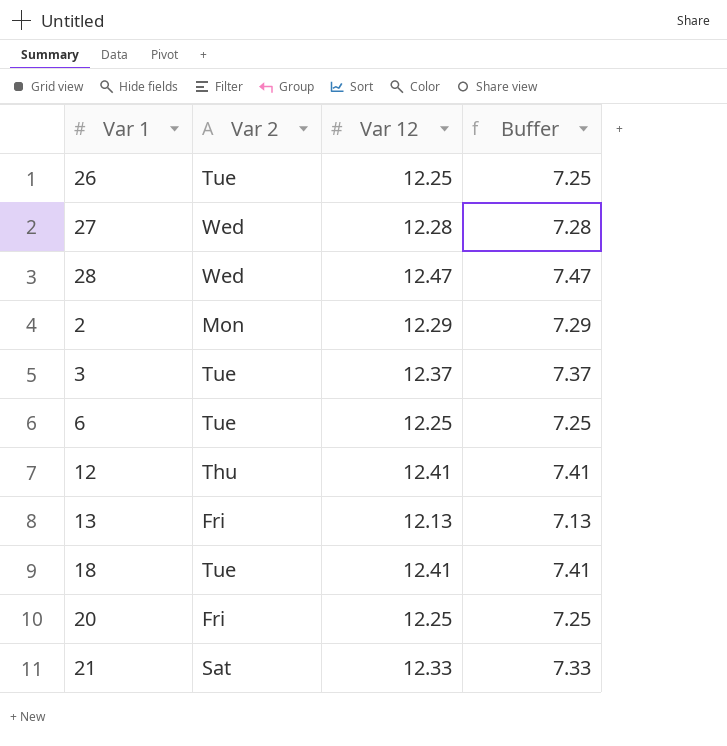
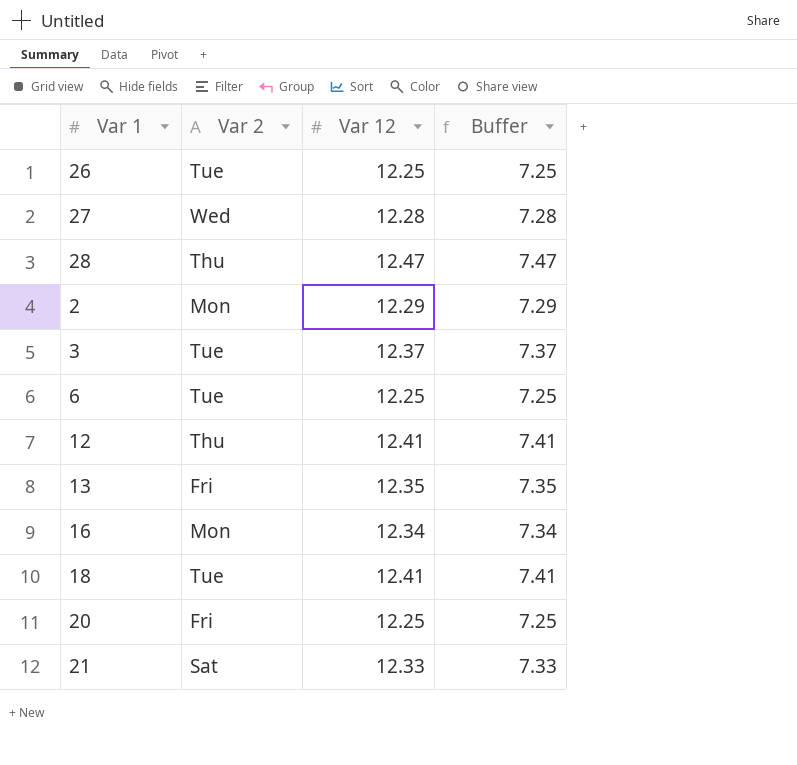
28 | Var 2: Wed -> Thu
13 | Var 12: 12.13 -> 12.35
13 | Buffer: 7.13 -> 7.35
row 16: none -> Mon | 12.34 | 7.34

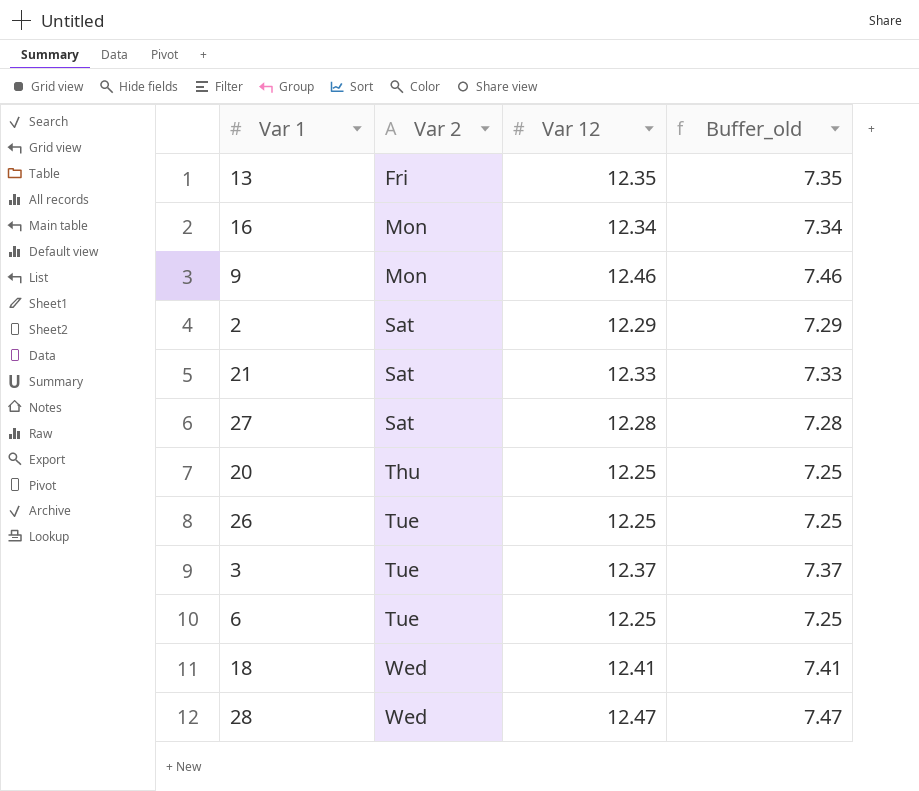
row order: none -> Var 2 ascending
column name: Buffer -> Buffer_old
row 12: Thu | 12.41 | 7.41 -> none
row 9: none -> Mon | 12.46 | 7.46
2 | Var 2: Mon -> Sat
27 | Var 2: Wed -> Sat
20 | Var 2: Fri -> Thu
18 | Var 2: Tue -> Wed
28 | Var 2: Thu -> Wed

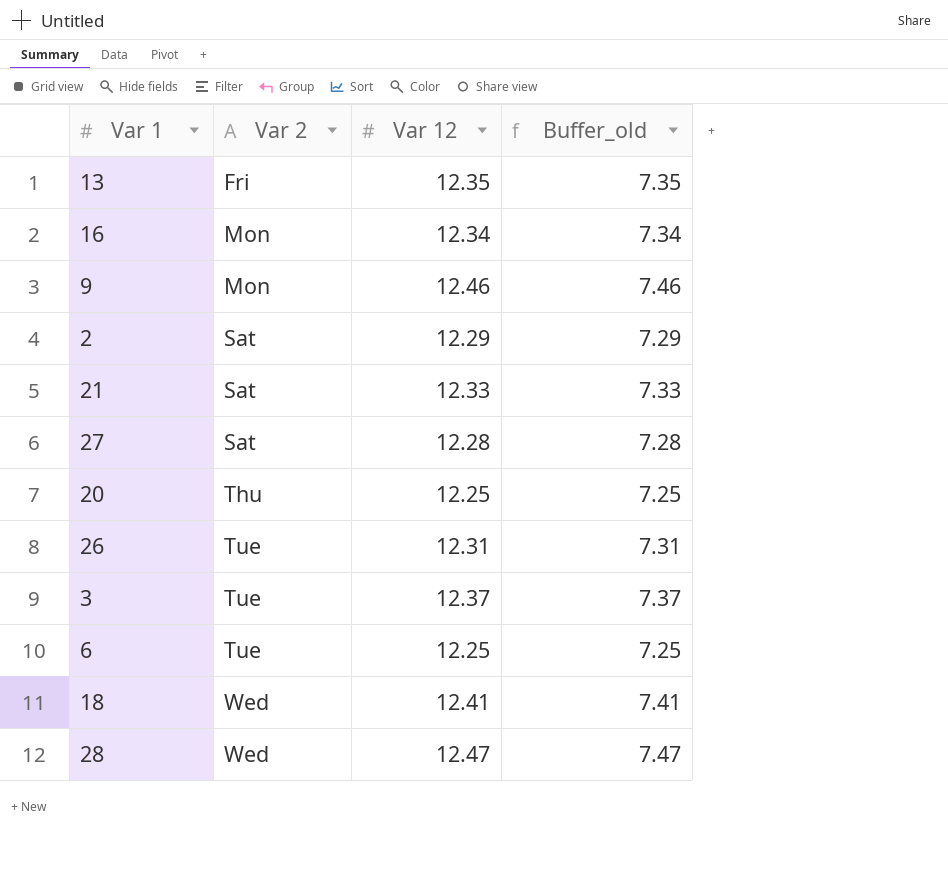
26 | Var 12: 12.25 -> 12.31
26 | Buffer_old: 7.25 -> 7.31

